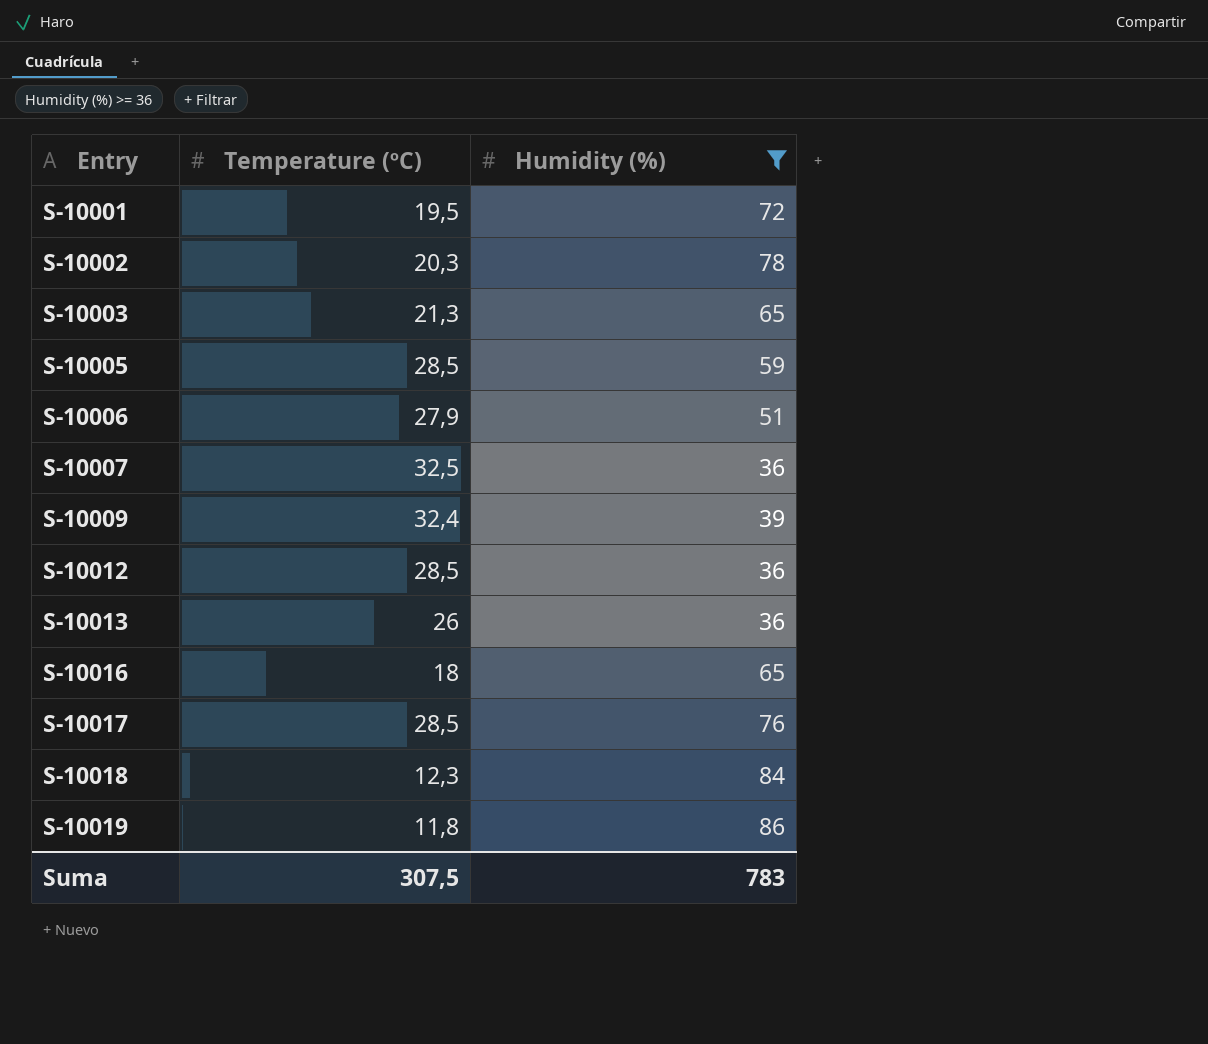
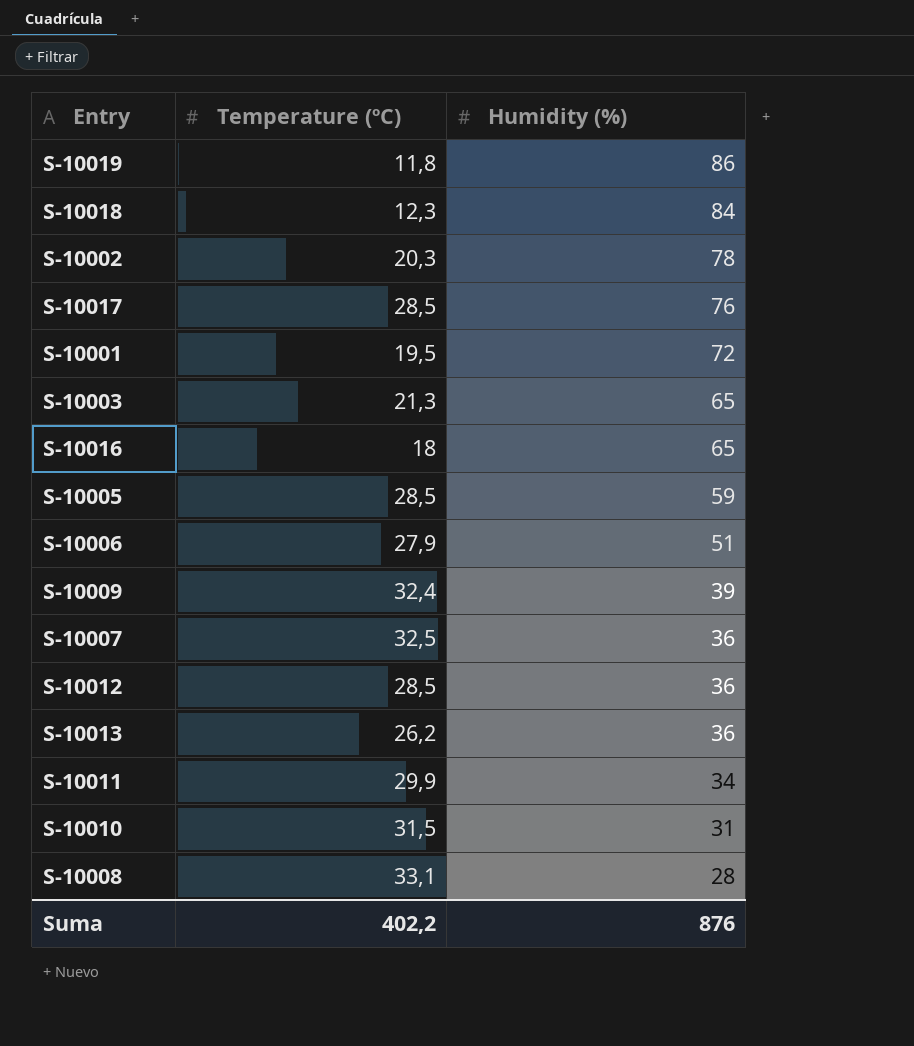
filter: Humidity (%) >= 36 -> none
row order: Entry ascending -> Humidity (%) descending
S-10013 | Temperature (ºC): 26 -> 26,2
Suma | Temperature (ºC): 307,5 -> 402,2
Suma | Humidity (%): 783 -> 876

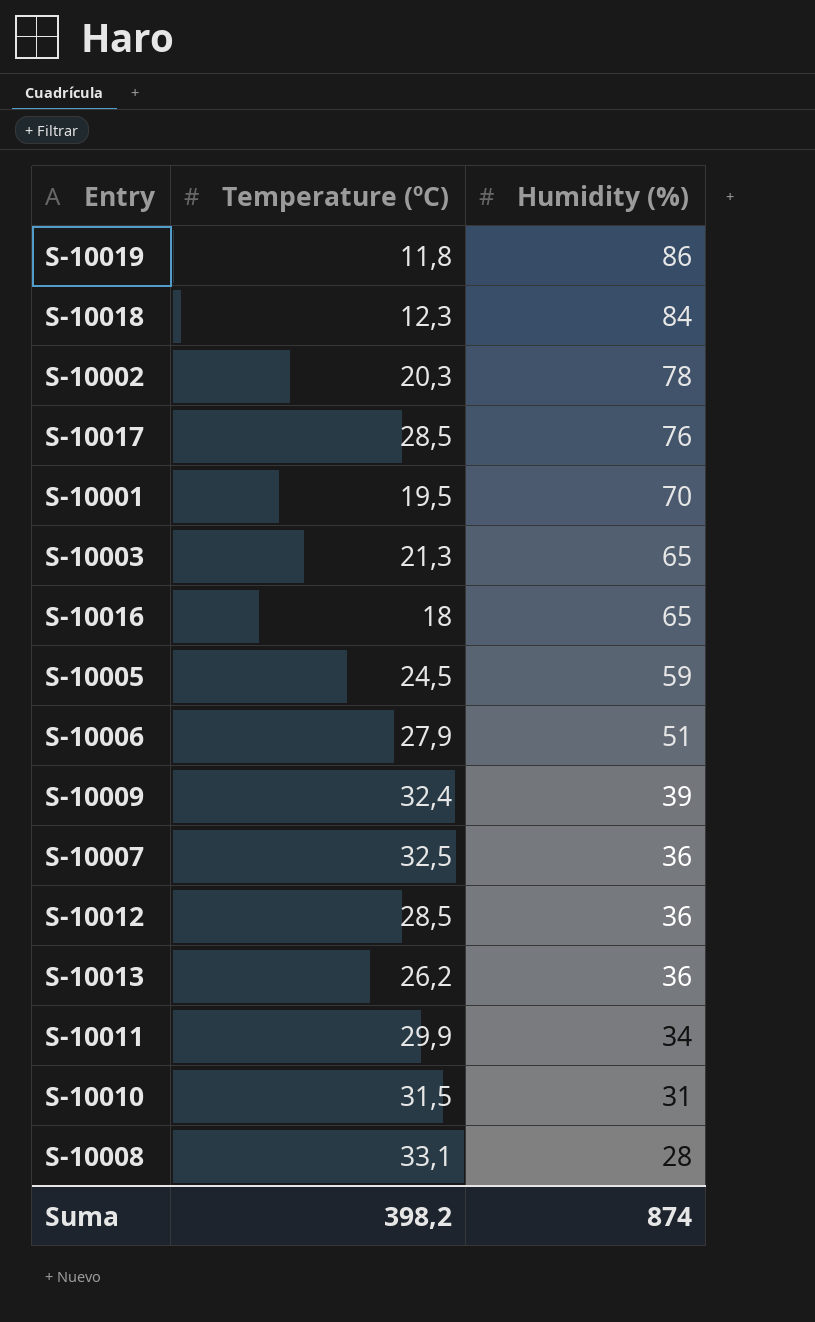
S-10001 | Humidity (%): 72 -> 70
S-10005 | Temperature (ºC): 28,5 -> 24,5
Suma | Temperature (ºC): 402,2 -> 398,2
Suma | Humidity (%): 876 -> 874

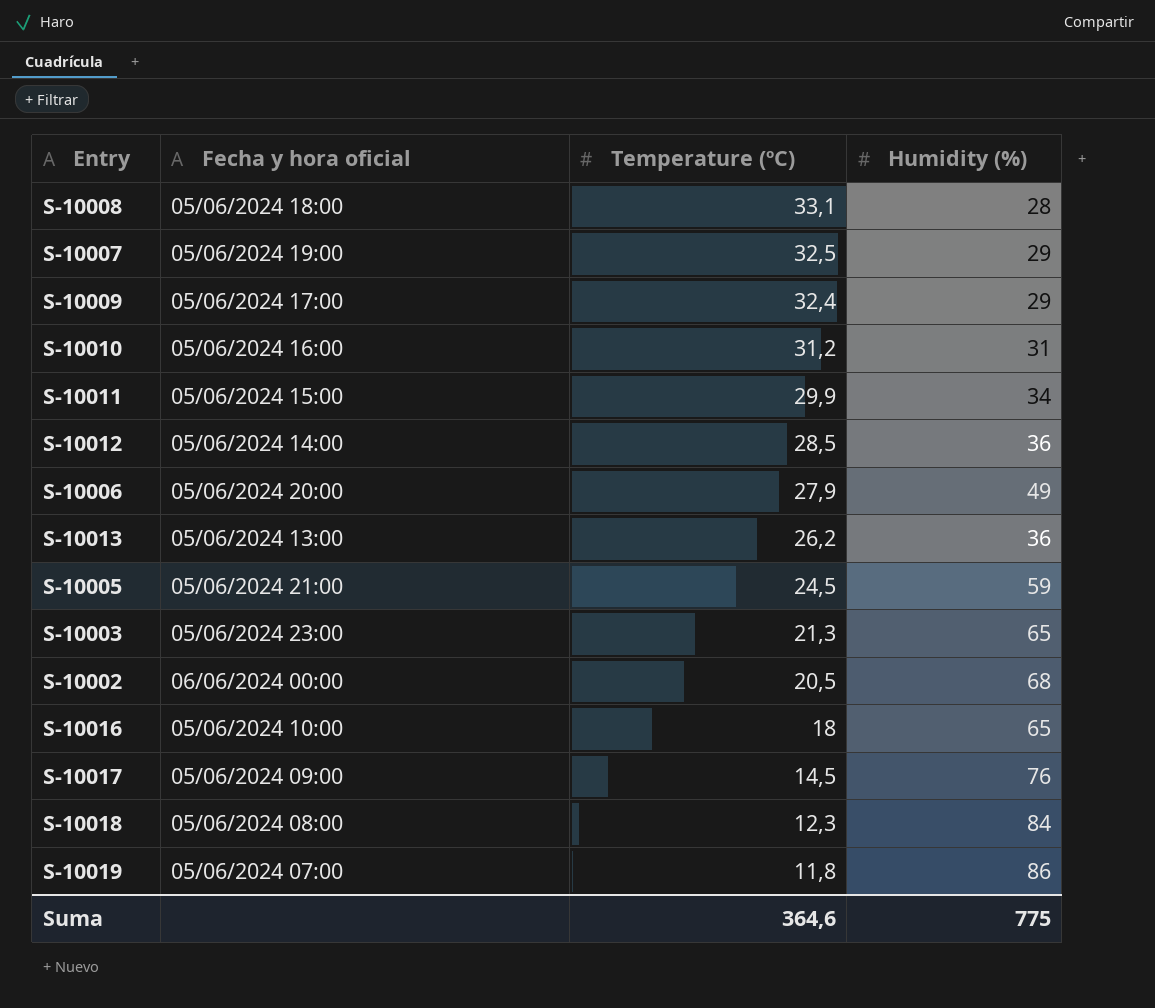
row order: Humidity (%) descending -> Temperature (ºC) descending
column Fecha y hora oficial | position: none -> 2
row S-10001: 19,5 | 70 -> none
S-10007 | Humidity (%): 36 -> 29
S-10009 | Humidity (%): 39 -> 29
S-10010 | Temperature (ºC): 31,5 -> 31,2
S-10006 | Humidity (%): 51 -> 49
S-10002 | Temperature (ºC): 20,3 -> 20,5
S-10002 | Humidity (%): 78 -> 68
S-10017 | Temperature (ºC): 28,5 -> 14,5
Suma | Temperature (ºC): 398,2 -> 364,6
Suma | Humidity (%): 874 -> 775

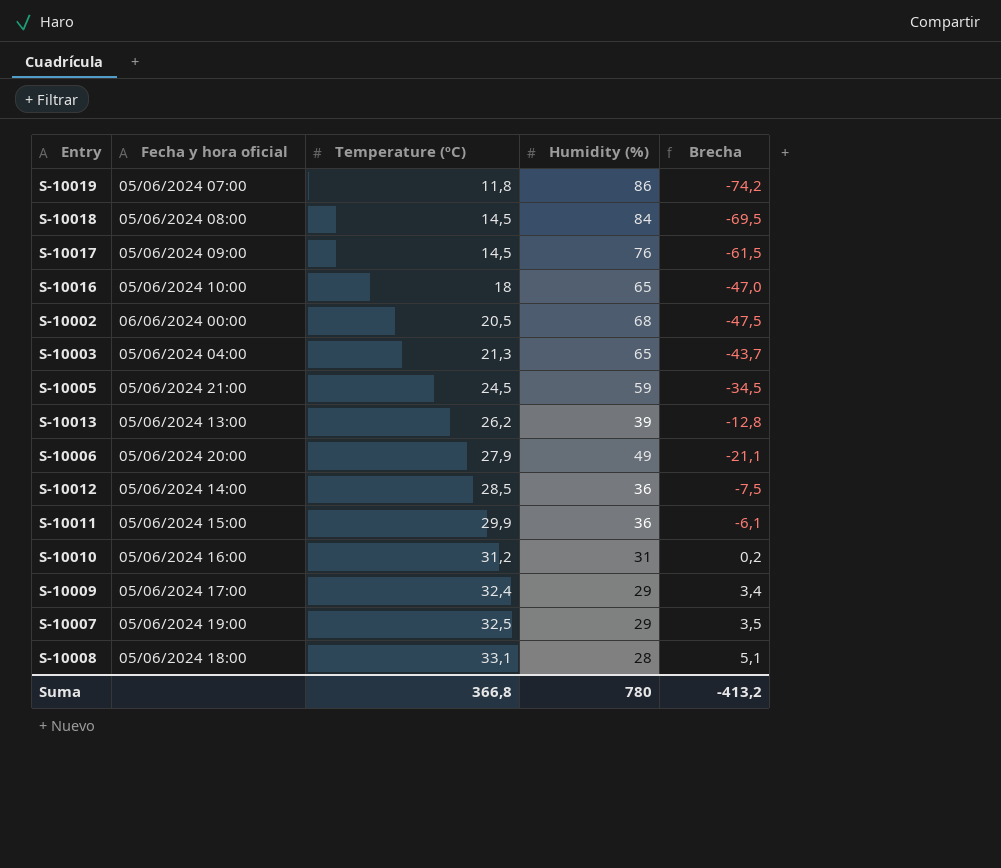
row order: Temperature (ºC) descending -> Temperature (ºC) ascending
column Brecha | formula: none -> [Temperature (ºC)] - [Humidity (%)]
S-10018 | Temperature (ºC): 12,3 -> 14,5
S-10003 | Fecha y hora oficial: 05/06/2024 23:00 -> 05/06/2024 04:00
S-10013 | Humidity (%): 36 -> 39
S-10011 | Humidity (%): 34 -> 36
Suma | Temperature (ºC): 364,6 -> 366,8
Suma | Humidity (%): 775 -> 780

